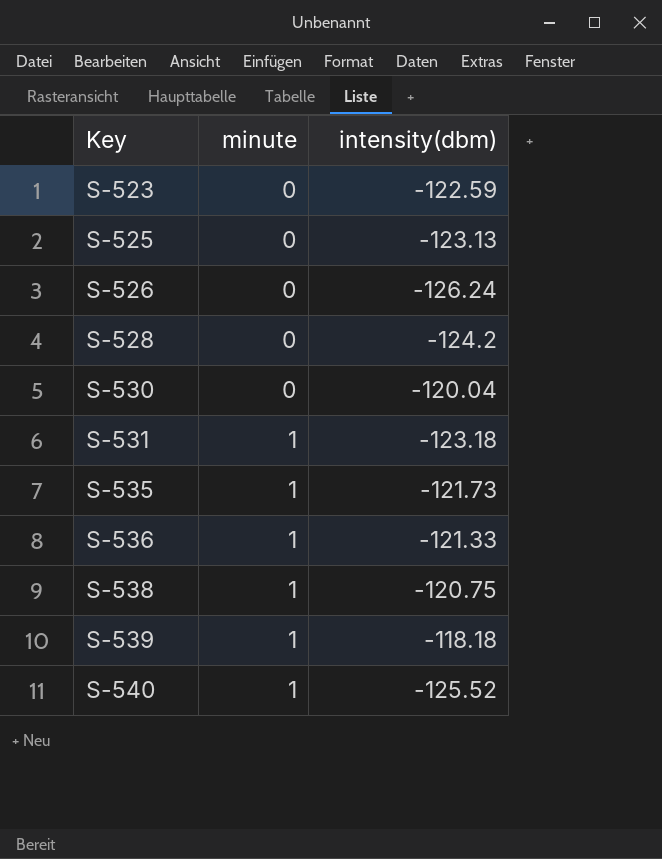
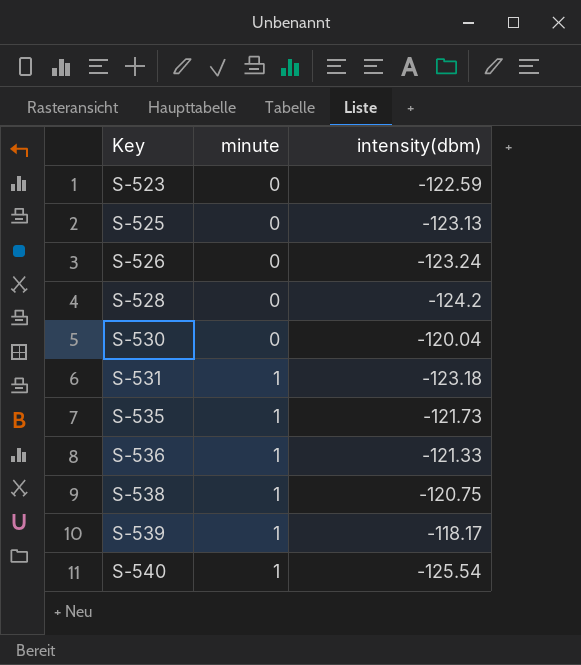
S-526 | intensity(dbm): -126.24 -> -123.24
S-539 | intensity(dbm): -118.18 -> -118.17
S-540 | intensity(dbm): -125.52 -> -125.54

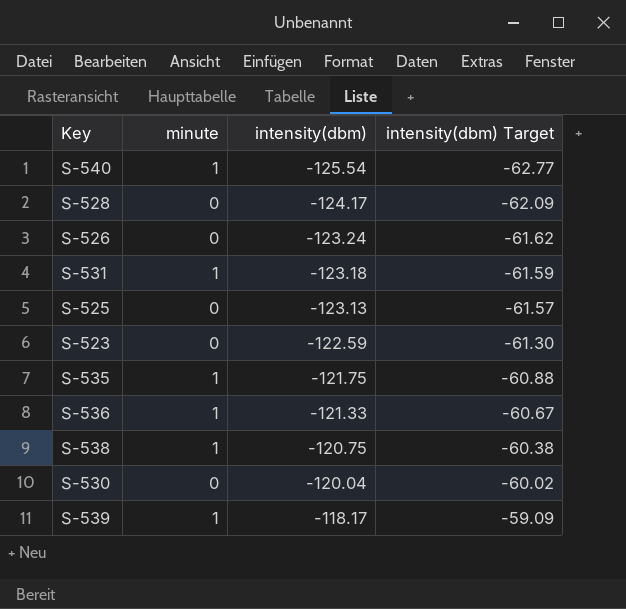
row order: Key ascending -> intensity(dbm) ascending
column intensity(dbm) Target | formula: none -> [intensity(dbm)] * 0.5
S-528 | intensity(dbm): -124.2 -> -124.17
S-535 | intensity(dbm): -121.73 -> -121.75

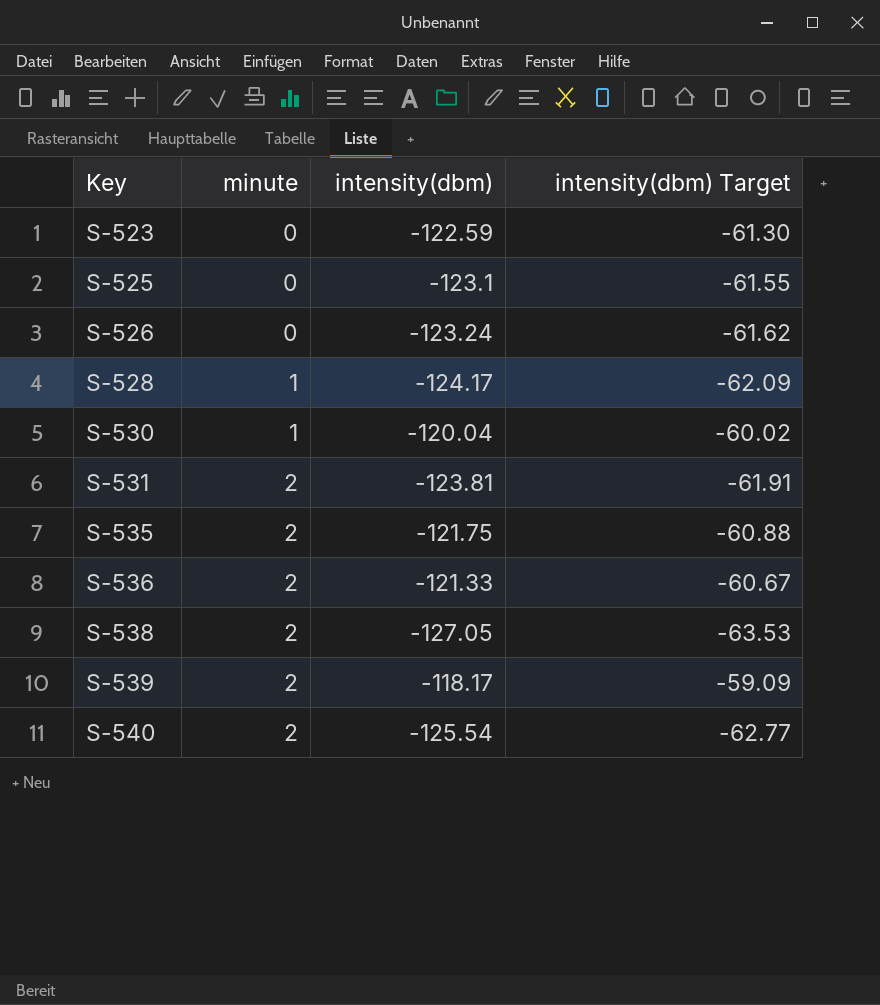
row order: intensity(dbm) ascending -> Key ascending
S-525 | intensity(dbm): -123.13 -> -123.1
S-525 | intensity(dbm) Target: -61.57 -> -61.55
S-528 | minute: 0 -> 1
S-530 | minute: 0 -> 1
S-531 | minute: 1 -> 2
S-531 | intensity(dbm): -123.18 -> -123.81
S-531 | intensity(dbm) Target: -61.59 -> -61.91
S-535 | minute: 1 -> 2
S-536 | minute: 1 -> 2
S-538 | minute: 1 -> 2
S-538 | intensity(dbm): -120.75 -> -127.05
S-538 | intensity(dbm) Target: -60.38 -> -63.53
S-539 | minute: 1 -> 2
S-540 | minute: 1 -> 2

